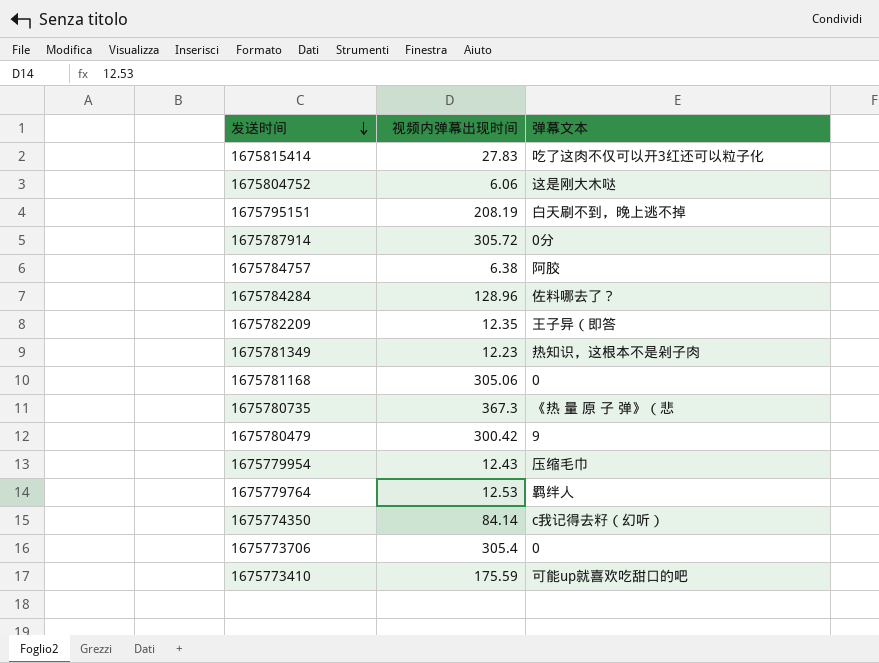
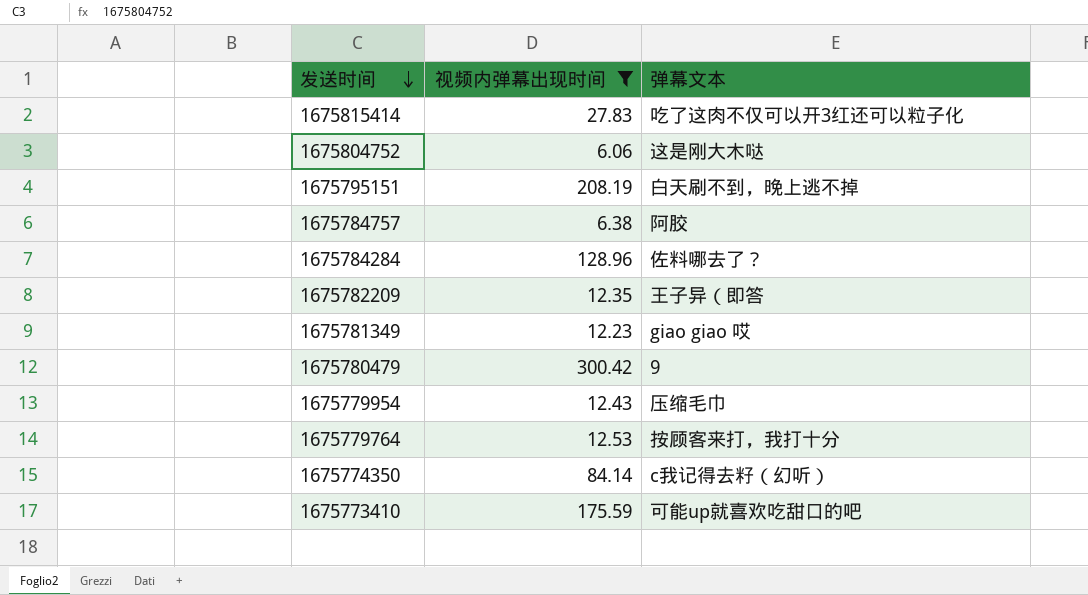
filter: none -> 视频内弹幕出现时间 <= 300.42
1675781349 | 弹幕文本: 热知识，这根本不是剁子肉 -> giao giao 哎
1675779764 | 弹幕文本: 羁绊人 -> 按顾客来打，我打十分

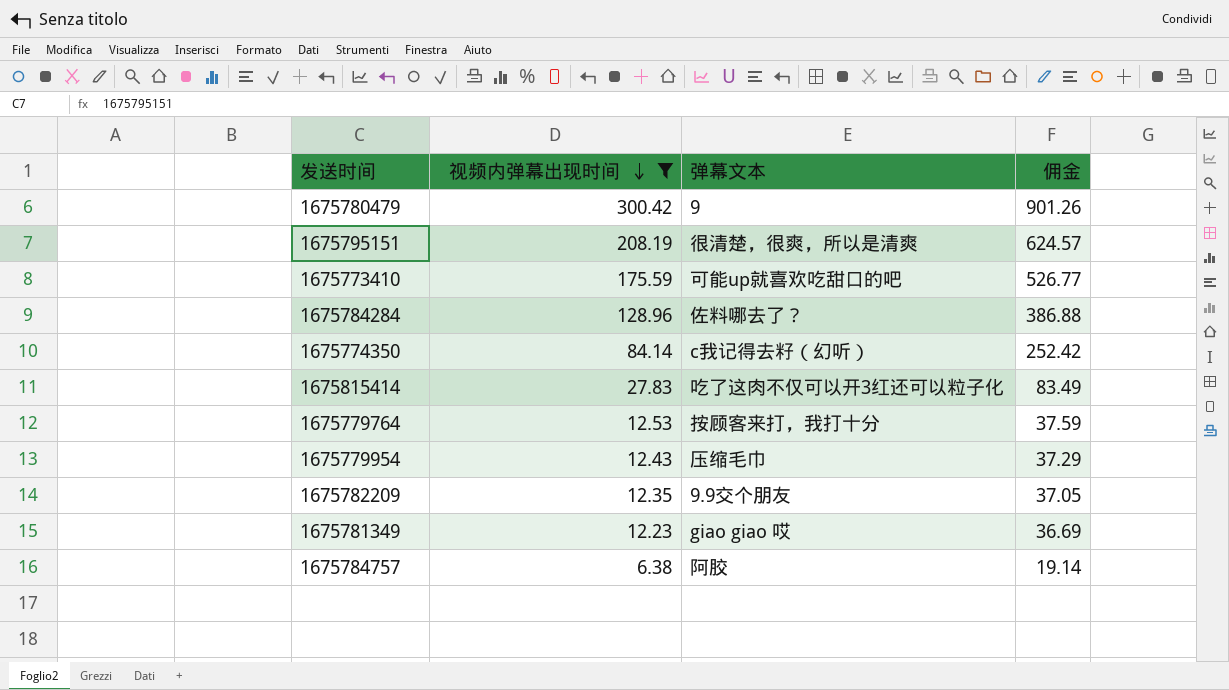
row order: 发送时间 descending -> 视频内弹幕出现时间 descending
column 佣金 | formula: none -> [视频内弹幕出现时间] * 3
row 1675804752: 6.06 | 这是刚大木哒 -> none
1675795151 | 弹幕文本: 白天刷不到，晚上逃不掉 -> 很清楚，很爽，所以是清爽
1675782209 | 弹幕文本: 王子异（即答 -> 9.9交个朋友

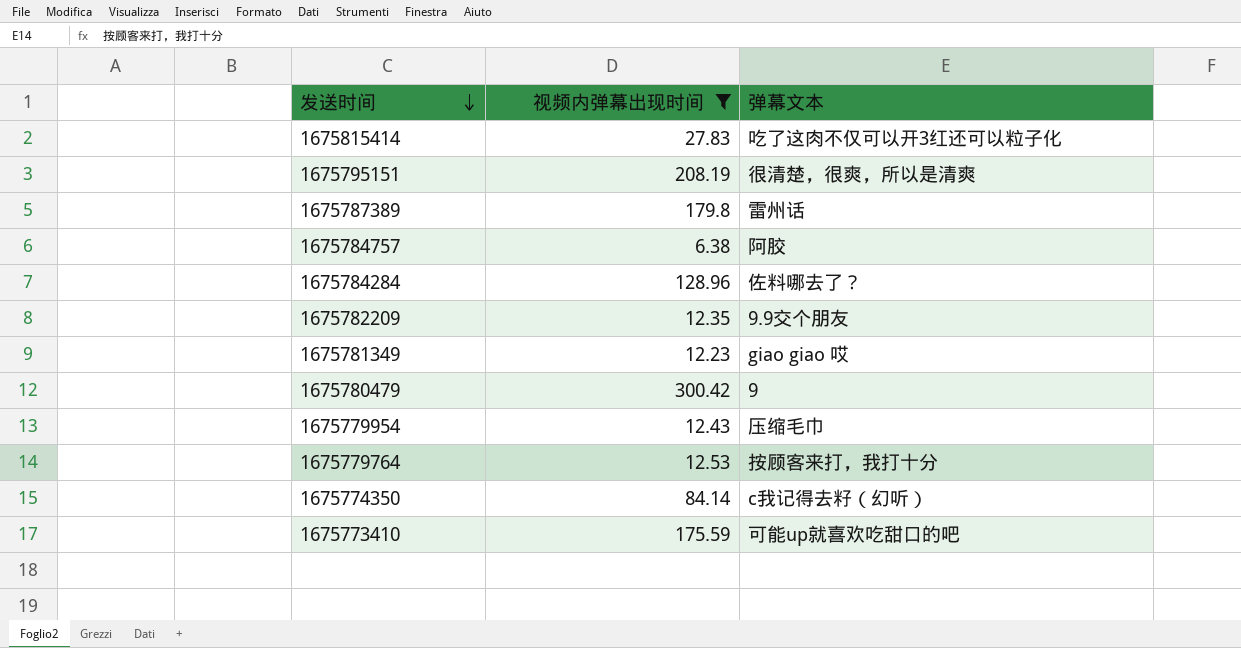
row order: 视频内弹幕出现时间 descending -> 发送时间 descending
column 佣金 | formula: [视频内弹幕出现时间] * 3 -> none
row 1675787389: none -> 179.8 | 雷州话

